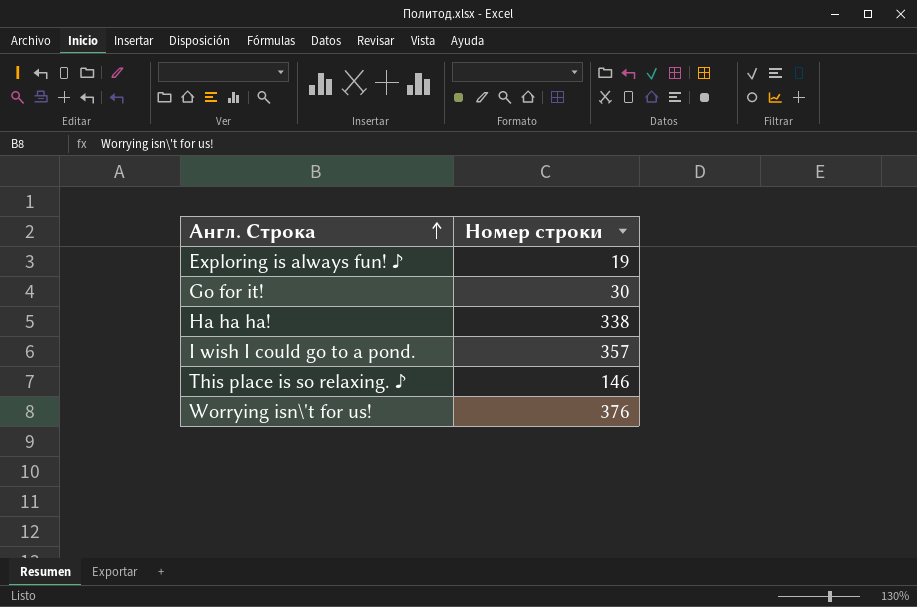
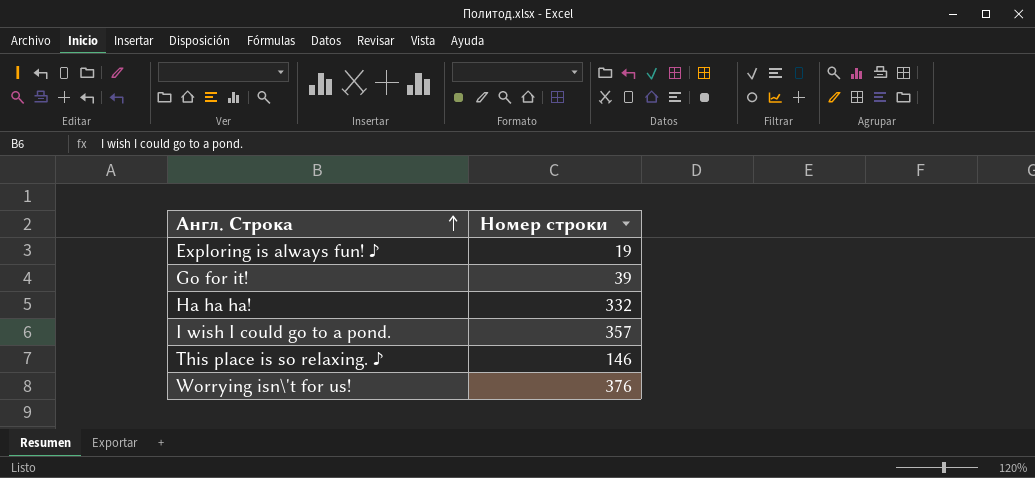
Go for it! | Номер строки: 30 -> 39
Ha ha ha! | Номер строки: 338 -> 332

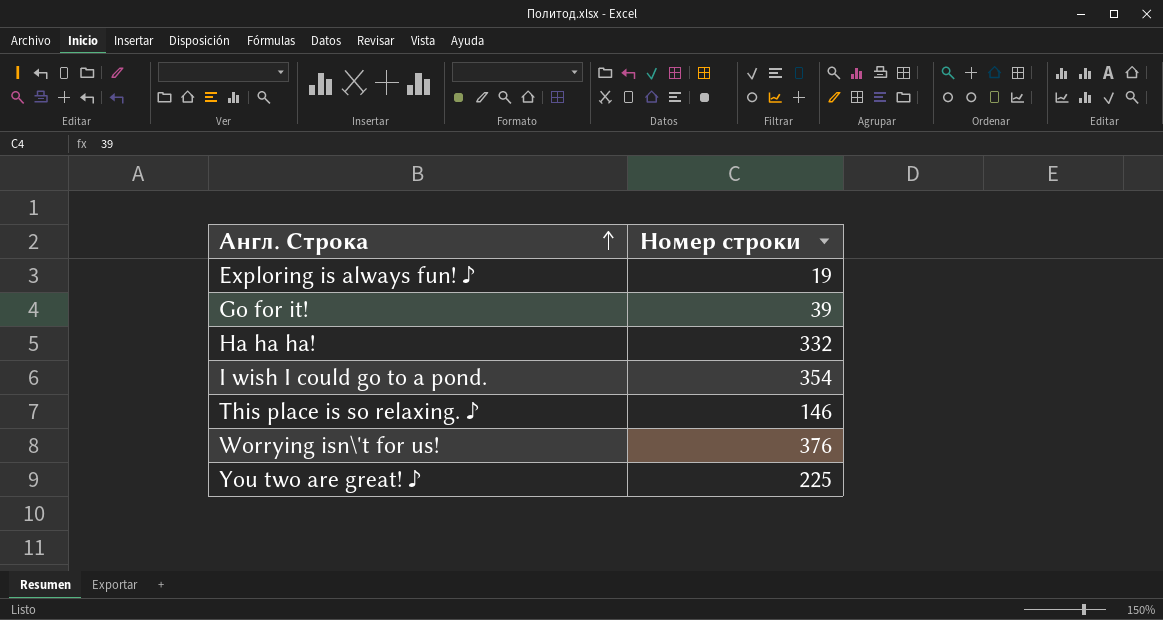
I wish I could go to a pond. | Номер строки: 357 -> 354
row You two are great! ♪: none -> 225

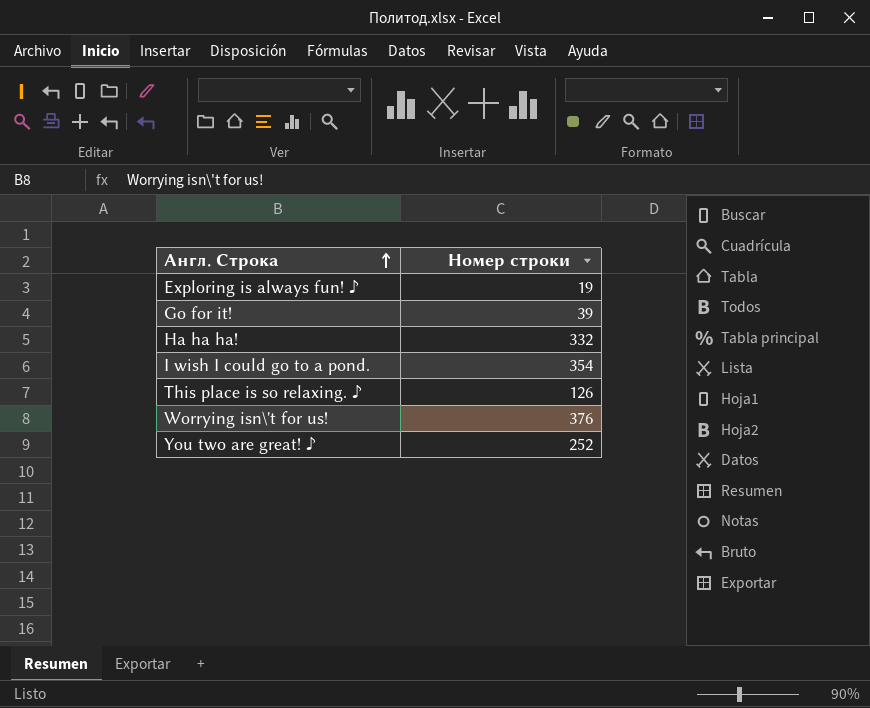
This place is so relaxing. ♪ | Номер строки: 146 -> 126
You two are great! ♪ | Номер строки: 225 -> 252

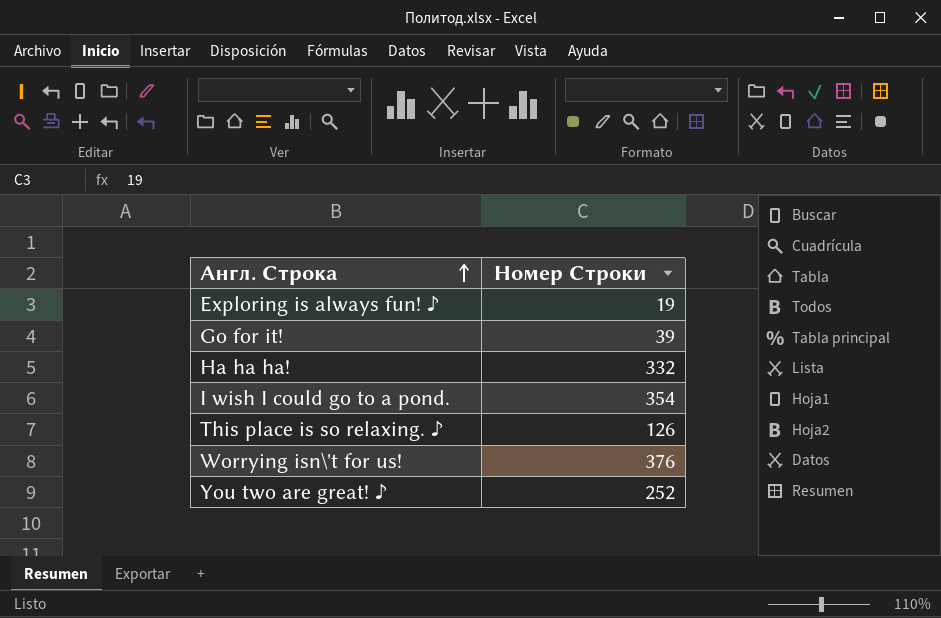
column name: Номер строки -> Номер Строки

